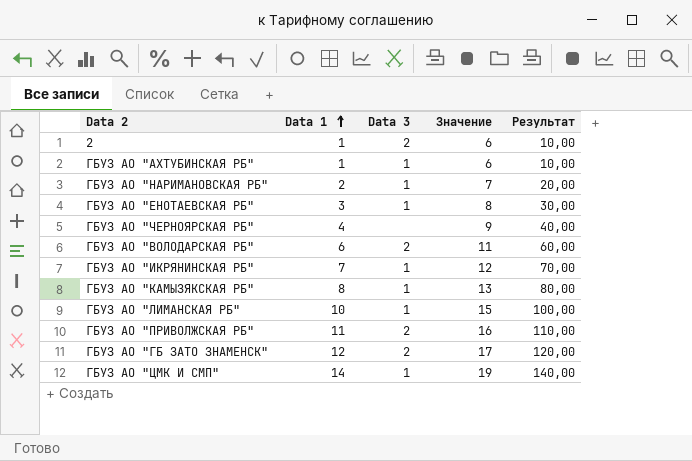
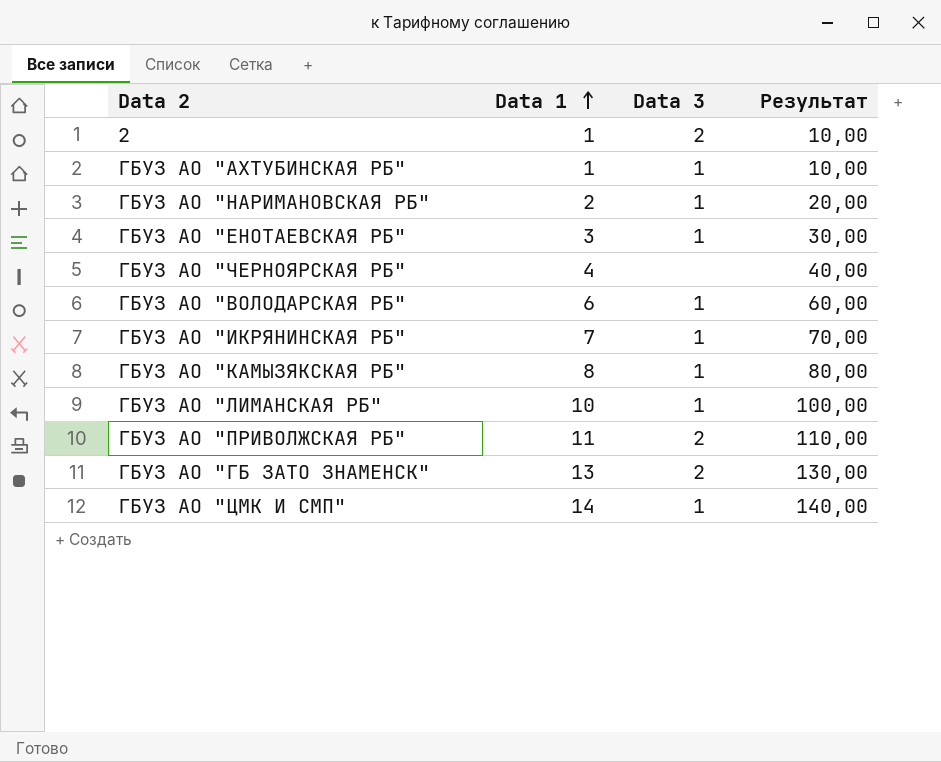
column Значение | formula: [Data 1] + 5 -> none
ГБУЗ АО "ВОЛОДАРСКАЯ РБ" | Data 3: 2 -> 1
ГБУЗ АО "ГБ ЗАТО ЗНАМЕНСК" | Data 1: 12 -> 13
ГБУЗ АО "ГБ ЗАТО ЗНАМЕНСК" | Результат: 120,00 -> 130,00

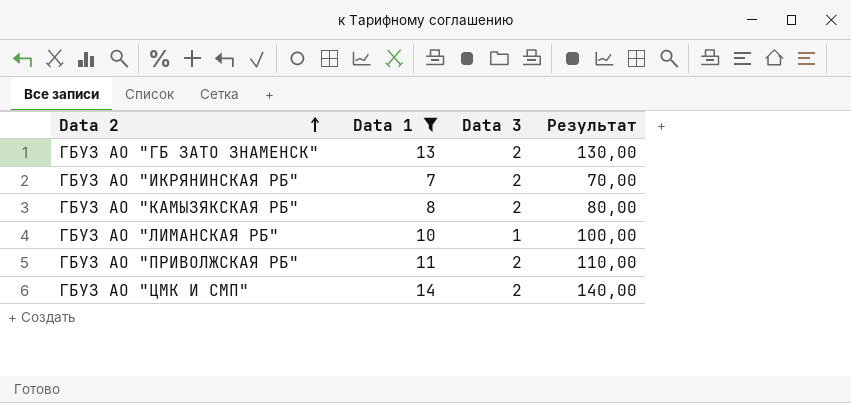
filter: none -> Data 1 >= 7
row order: Data 1 ascending -> Data 2 ascending
ГБУЗ АО "ИКРЯНИНСКАЯ РБ" | Data 3: 1 -> 2
ГБУЗ АО "КАМЫЗЯКСКАЯ РБ" | Data 3: 1 -> 2
ГБУЗ АО "ЦМК И СМП" | Data 3: 1 -> 2

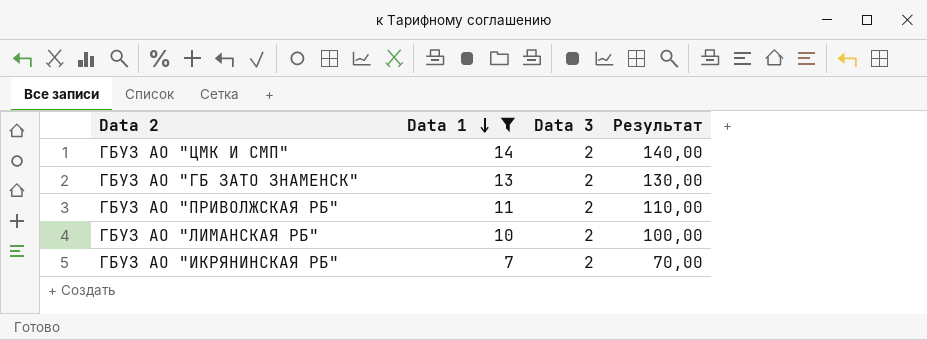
row order: Data 2 ascending -> Data 1 descending
row ГБУЗ АО "КАМЫЗЯКСКАЯ РБ": 8 | 2 | 80,00 -> none
ГБУЗ АО "ЛИМАНСКАЯ РБ" | Data 3: 1 -> 2

